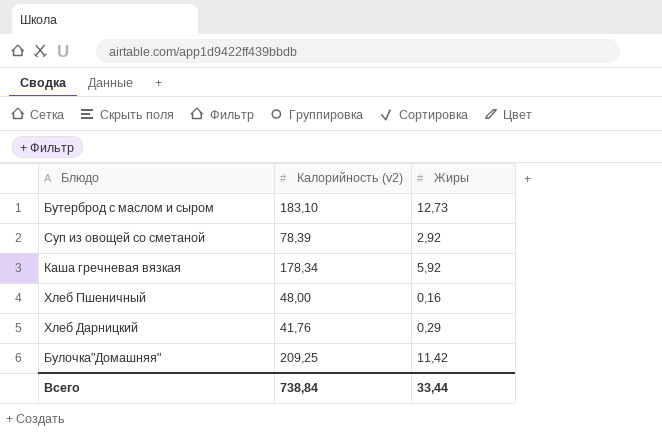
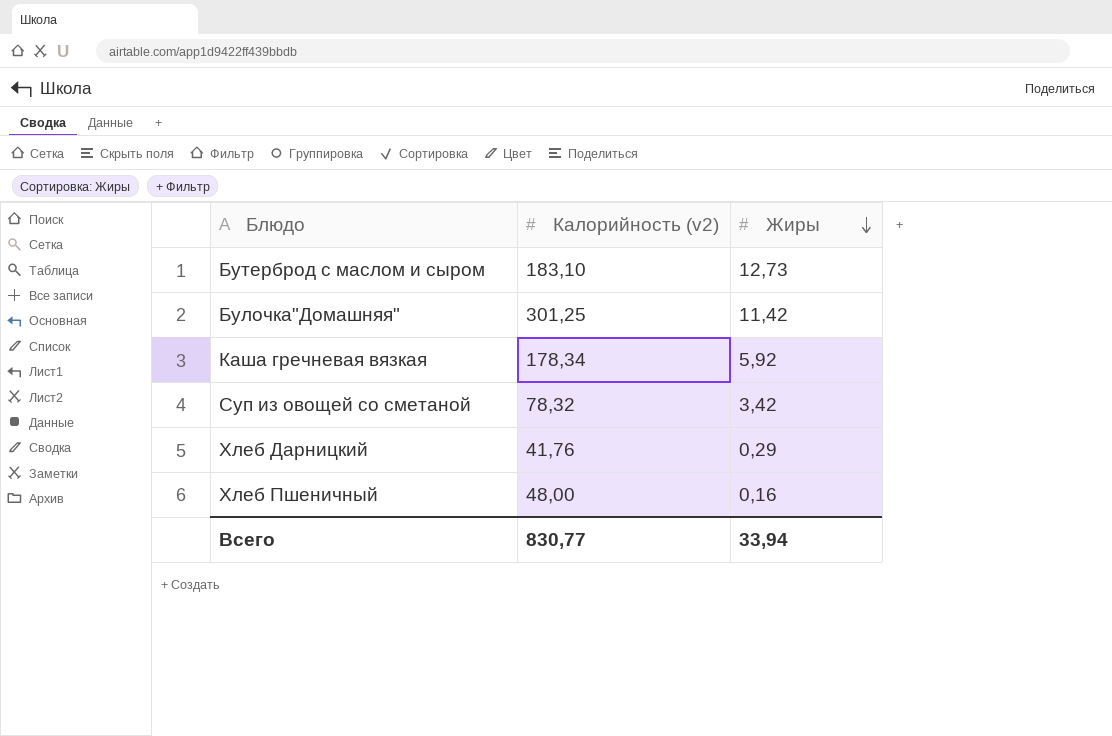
row order: none -> Жиры descending
Булочка"Домашняя" | Калорийность (v2): 209,25 -> 301,25
Суп из овощей со сметаной | Калорийность (v2): 78,39 -> 78,32
Суп из овощей со сметаной | Жиры: 2,92 -> 3,42
Всего | Калорийность (v2): 738,84 -> 830,77
Всего | Жиры: 33,44 -> 33,94

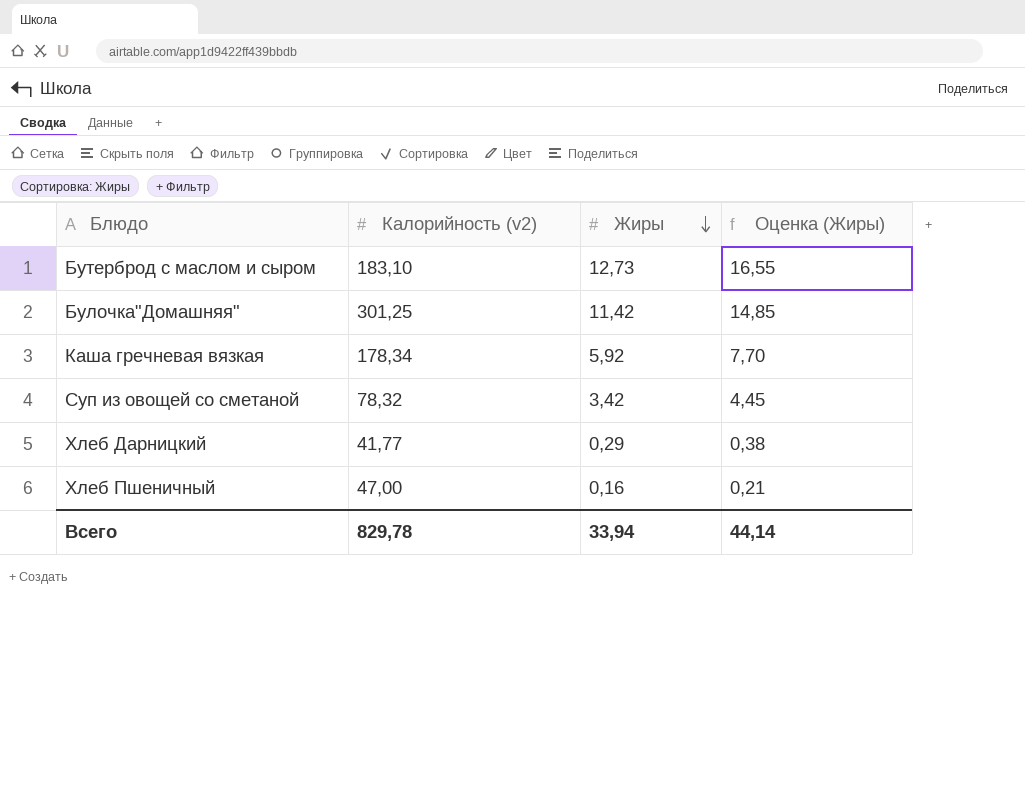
column Оценка (Жиры) | formula: none -> [Жиры] * 1,3
Хлеб Дарницкий | Калорийность (v2): 41,76 -> 41,77
Хлеб Пшеничный | Калорийность (v2): 48,00 -> 47,00
Всего | Калорийность (v2): 830,77 -> 829,78

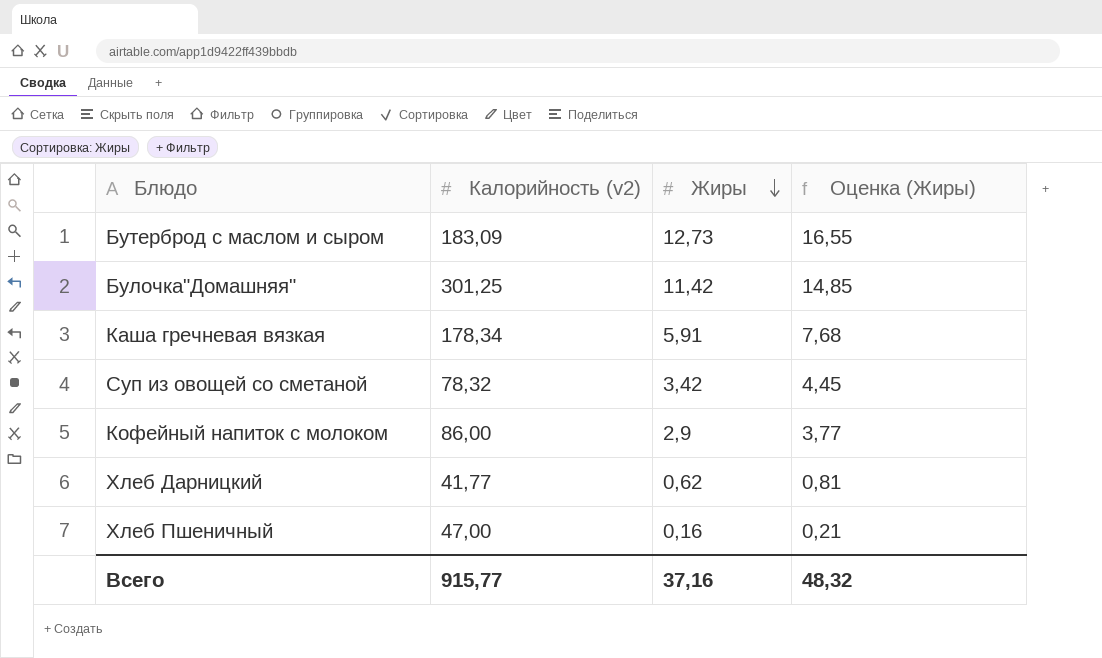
Бутерброд с маслом и сыром | Калорийность (v2): 183,10 -> 183,09
Каша гречневая вязкая | Жиры: 5,92 -> 5,91
Каша гречневая вязкая | Оценка (Жиры): 7,70 -> 7,68
row Кофейный напиток с молоком: none -> 86,00 | 2,9 | 3,77
Хлеб Дарницкий | Жиры: 0,29 -> 0,62
Хлеб Дарницкий | Оценка (Жиры): 0,38 -> 0,81
Всего | Калорийность (v2): 829,78 -> 915,77
Всего | Жиры: 33,94 -> 37,16
Всего | Оценка (Жиры): 44,14 -> 48,32

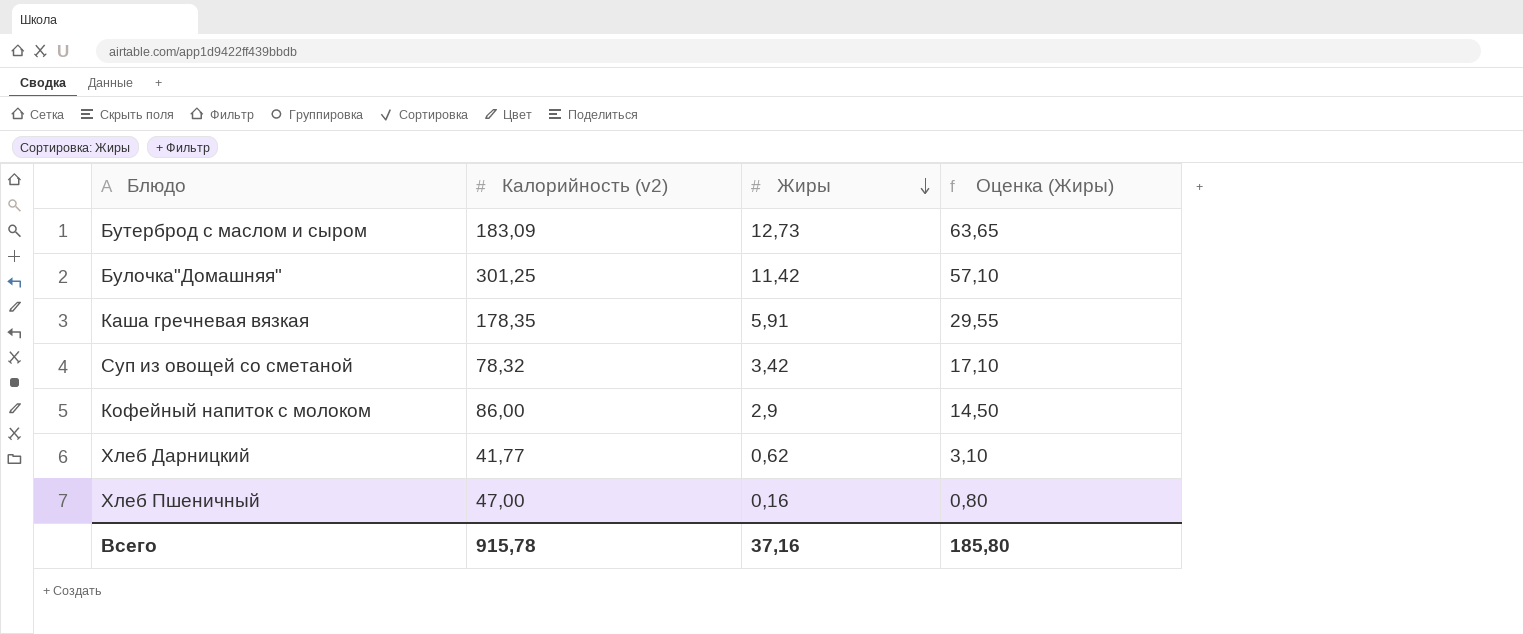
column Оценка (Жиры) | formula: [Жиры] * 1,3 -> [Жиры] * 5
Каша гречневая вязкая | Калорийность (v2): 178,34 -> 178,35
Всего | Калорийность (v2): 915,77 -> 915,78
Всего | Оценка (Жиры): 48,32 -> 185,80

